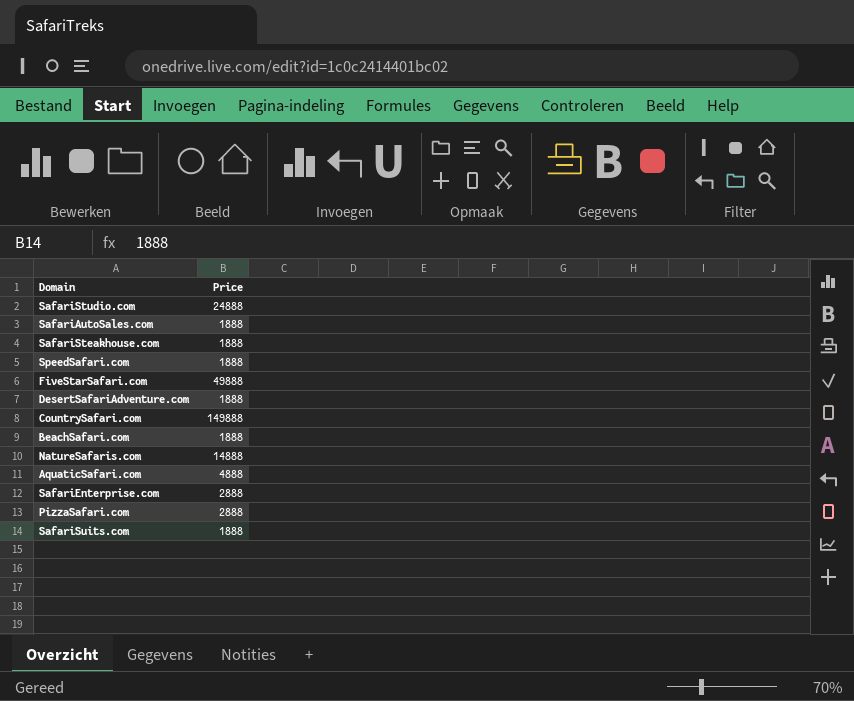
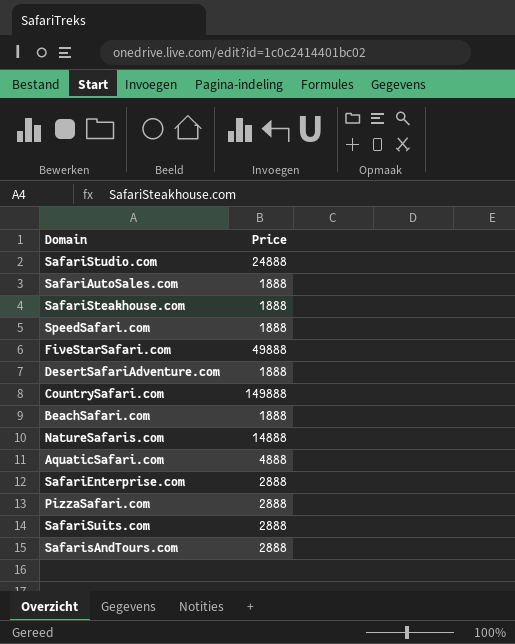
SafariSuits.com | Price: 1888 -> 2888
row SafarisAndTours.com: none -> 2888

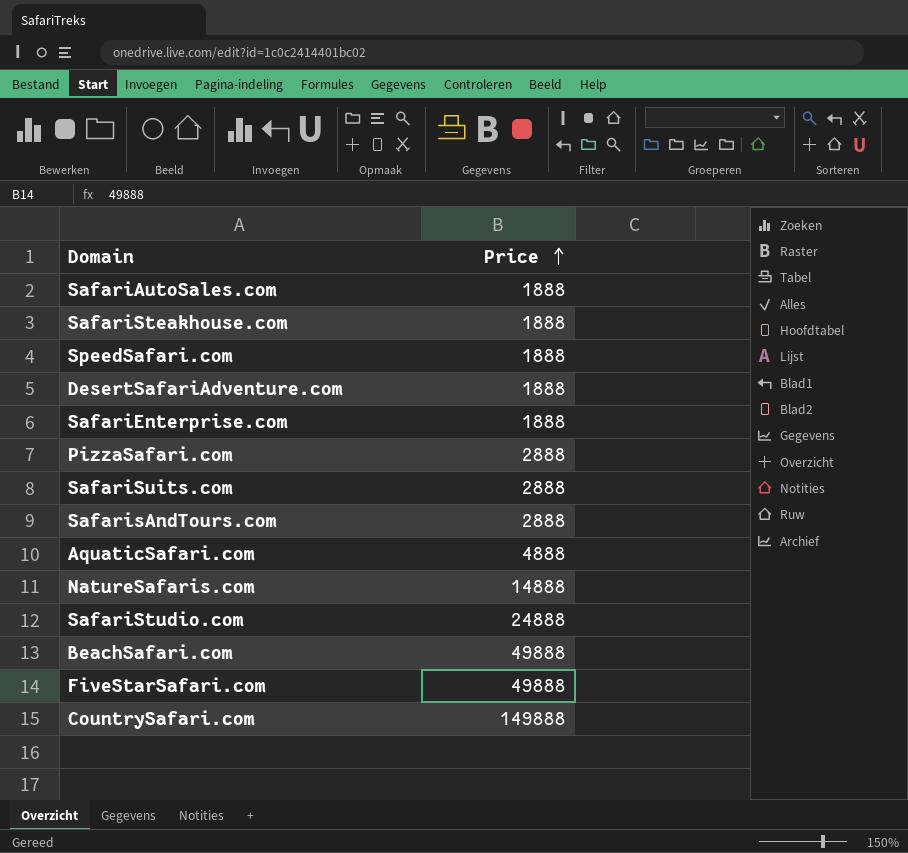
row order: none -> Price ascending
SafariEnterprise.com | Price: 2888 -> 1888
BeachSafari.com | Price: 1888 -> 49888

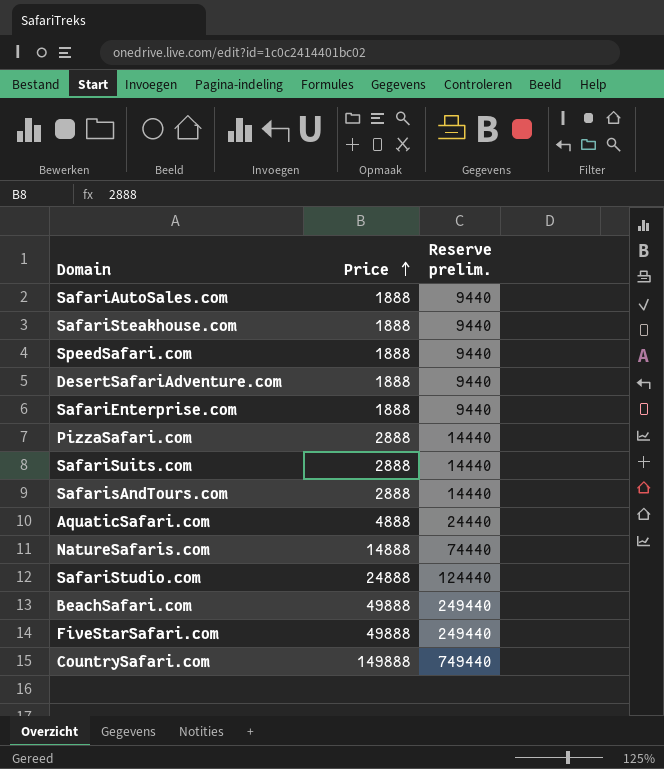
column Reserve prelim. | formula: none -> [Price] * 5

